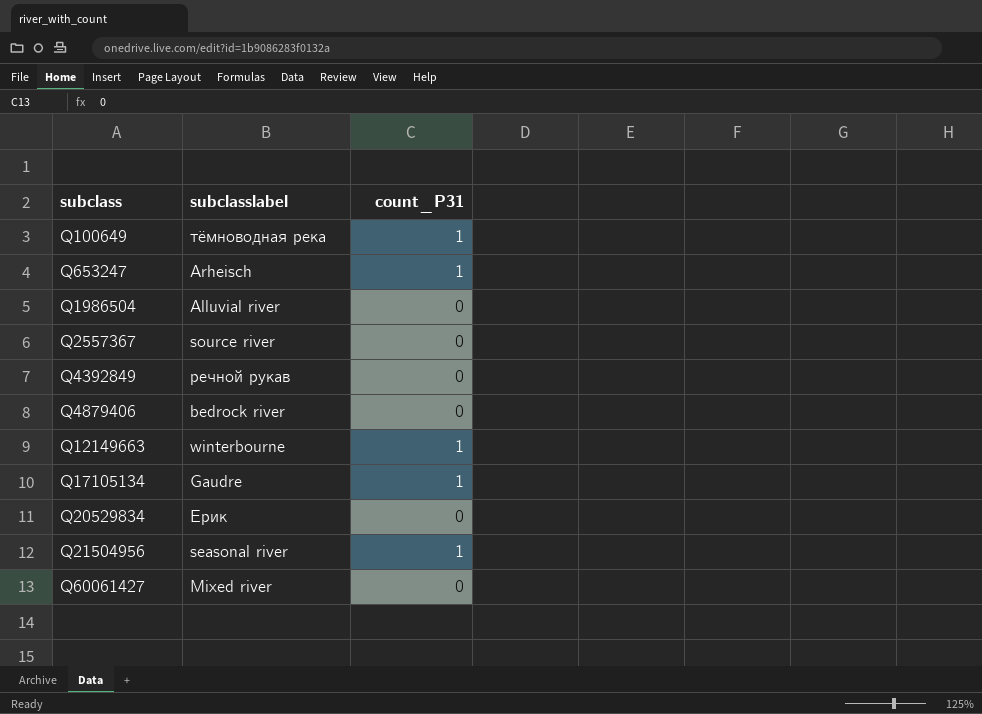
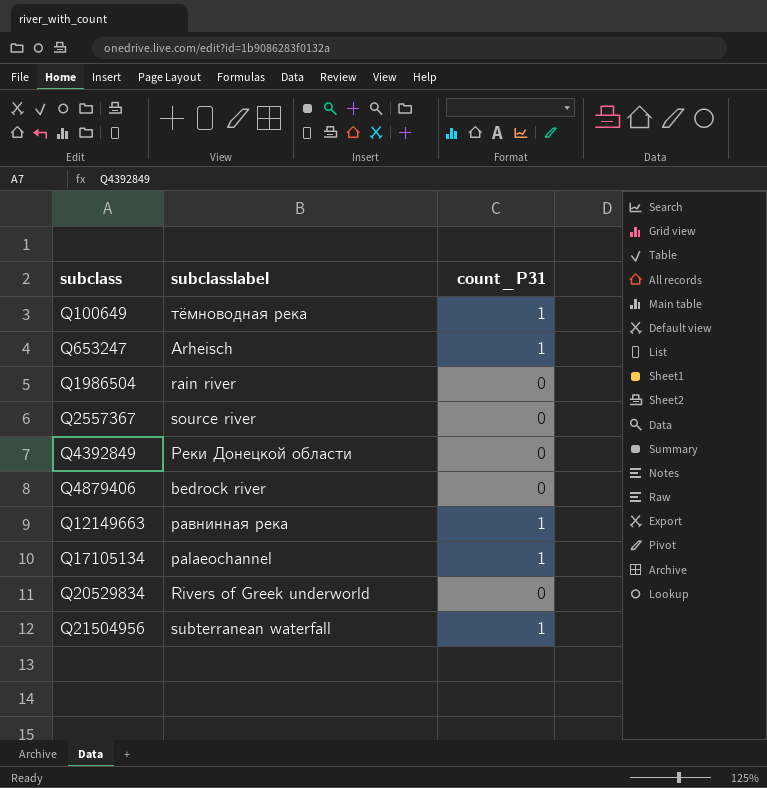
row Q60061427: Mixed river | 0 -> none
Q1986504 | subclasslabel: Alluvial river -> rain river
Q4392849 | subclasslabel: речной рукав -> Реки Донецкой области
Q12149663 | subclasslabel: winterbourne -> равнинная река
Q17105134 | subclasslabel: Gaudre -> palaeochannel
Q20529834 | subclasslabel: Ерик -> Rivers of Greek underworld
Q21504956 | subclasslabel: seasonal river -> subterranean waterfall

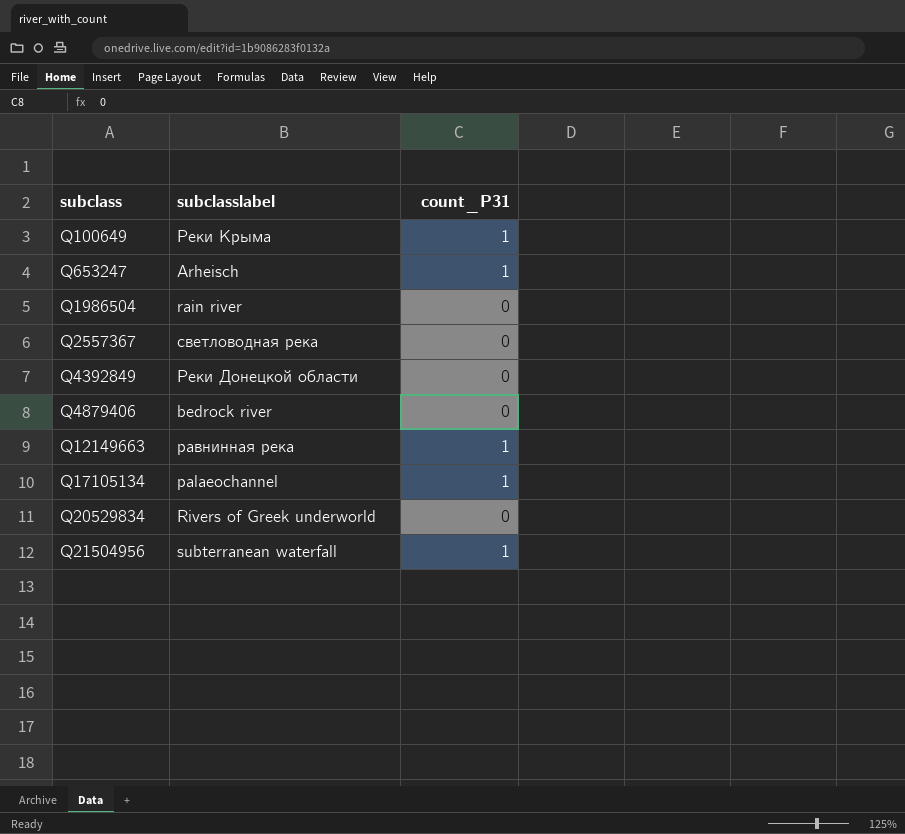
Q100649 | subclasslabel: тёмноводная река -> Реки Крыма
Q2557367 | subclasslabel: source river -> светловодная река

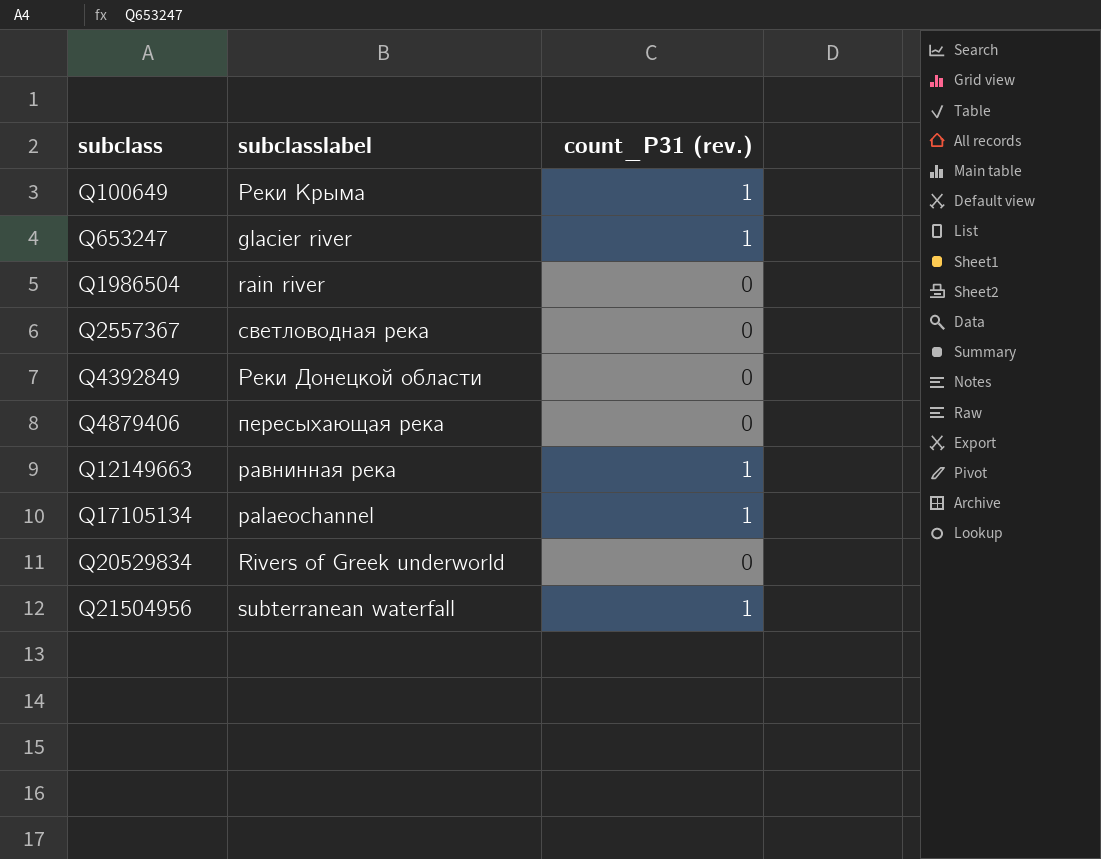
column name: count_P31 -> count_P31 (rev.)
Q653247 | subclasslabel: Arheisch -> glacier river
Q4879406 | subclasslabel: bedrock river -> пересыхающая река

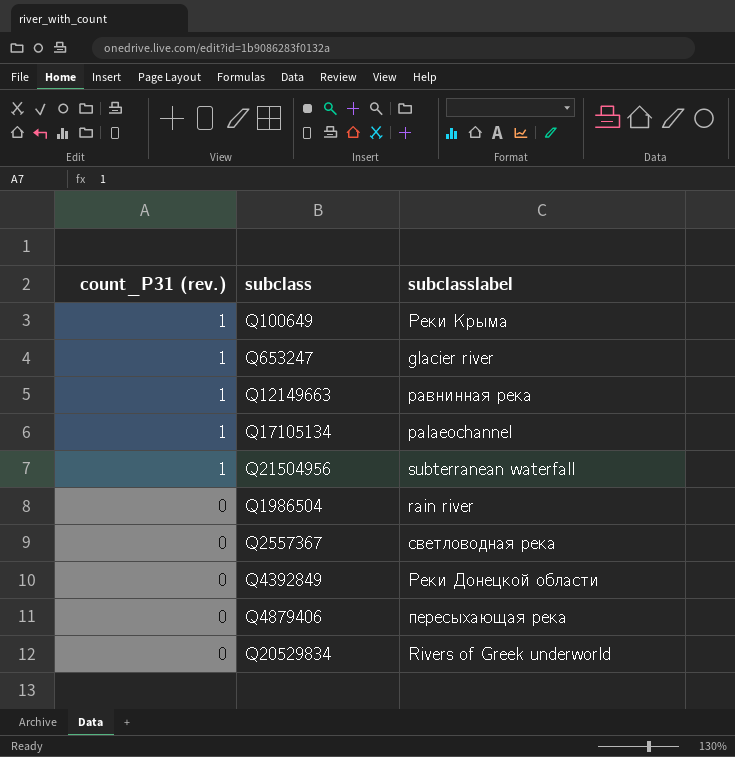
row order: subclass ascending -> count_P31 (rev.) descending
column count_P31 (rev.) | position: 3 -> 1

